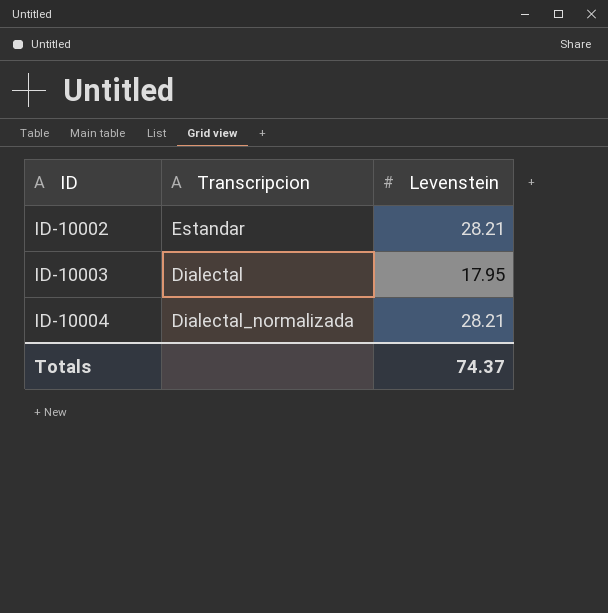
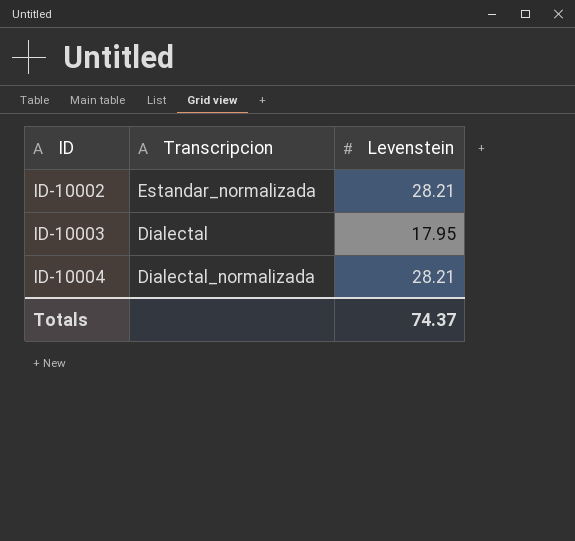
ID-10002 | Transcripcion: Estandar -> Estandar_normalizada

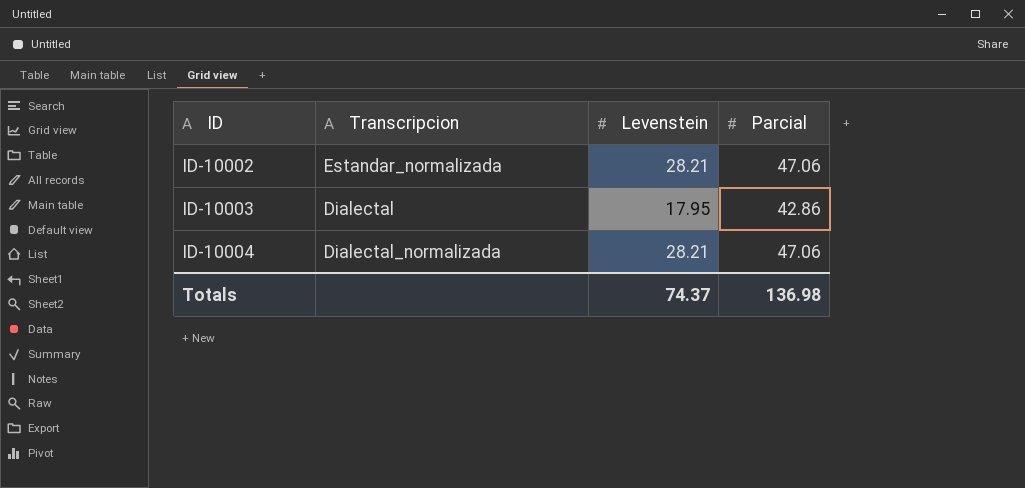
column Parcial | position: none -> 4

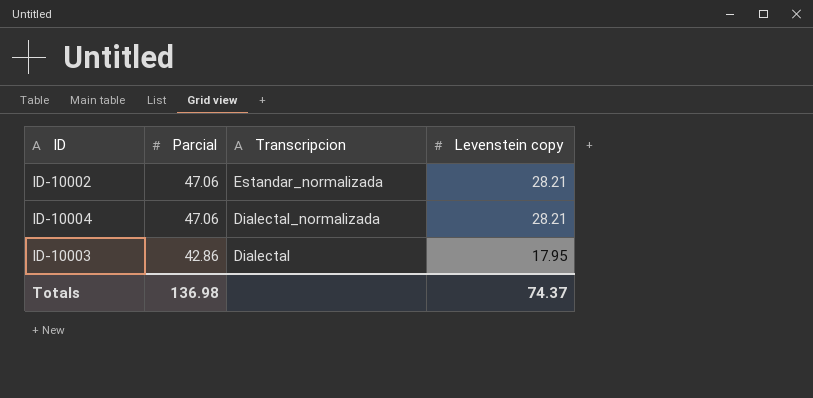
row order: ID ascending -> Parcial descending
column Parcial | position: 4 -> 2
column name: Levenstein -> Levenstein copy

